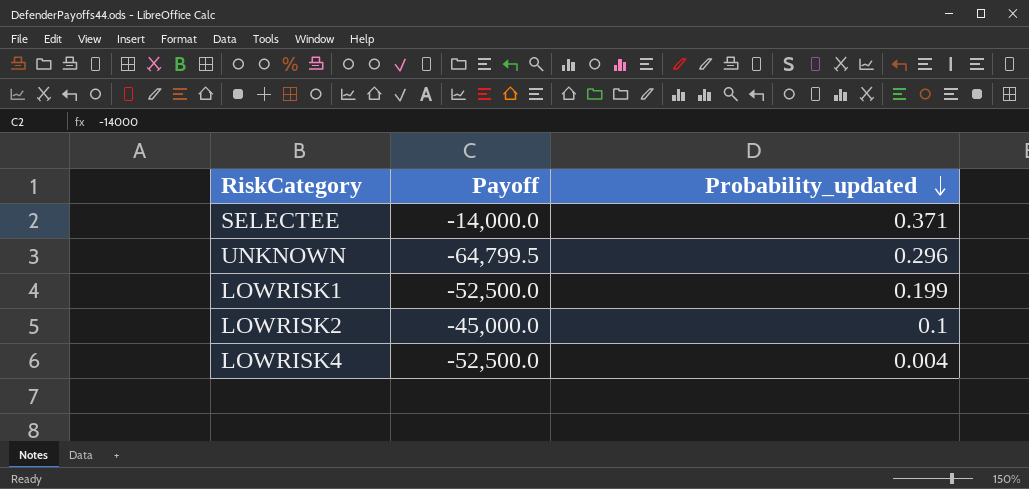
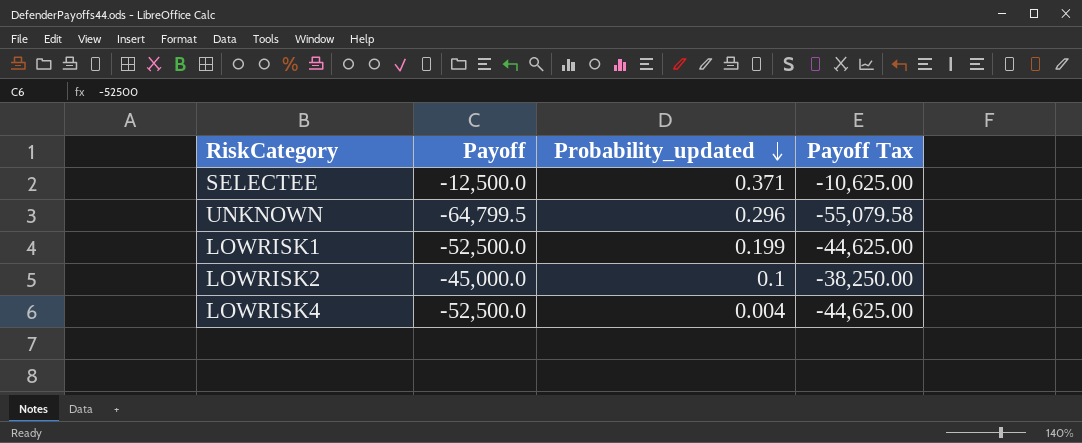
column Payoff Tax | formula: none -> [Payoff] * 0.85
SELECTEE | Payoff: -14,000.0 -> -12,500.0

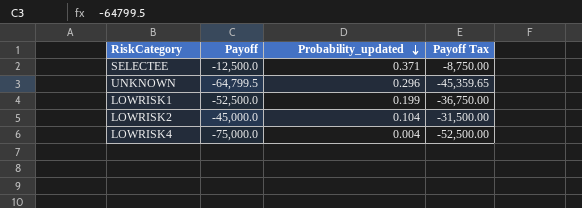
column Payoff Tax | formula: [Payoff] * 0.85 -> [Payoff] * 0.7
LOWRISK2 | Probability_updated: 0.1 -> 0.104
LOWRISK4 | Payoff: -52,500.0 -> -75,000.0

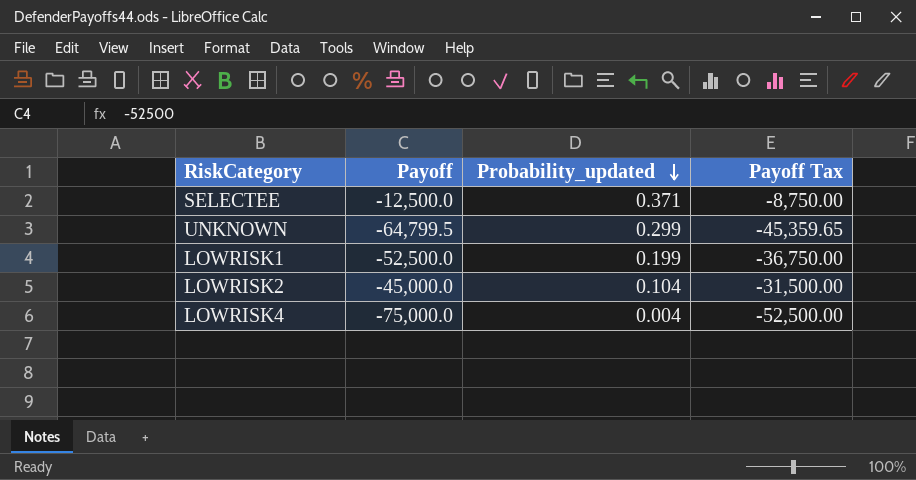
UNKNOWN | Probability_updated: 0.296 -> 0.299

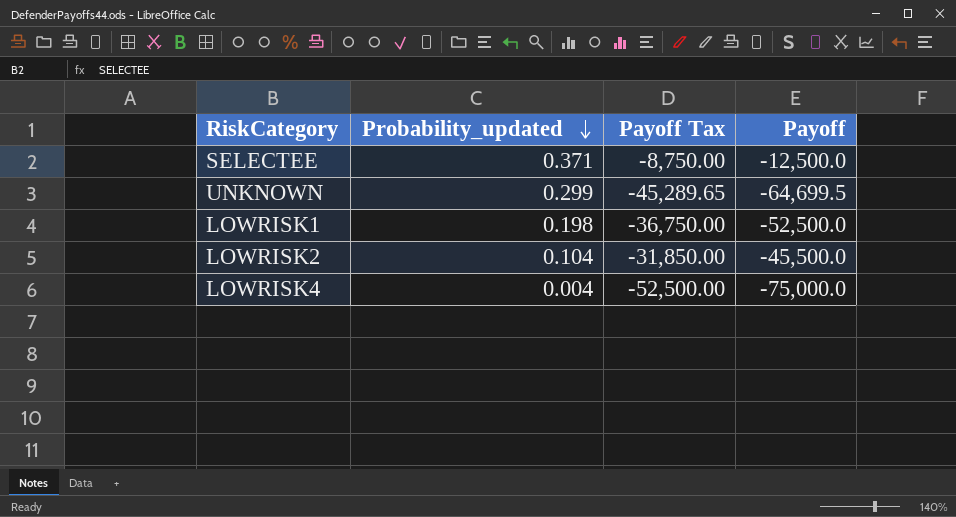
column Payoff | position: 2 -> 4
UNKNOWN | Payoff Tax: -45,359.65 -> -45,289.65
UNKNOWN | Payoff: -64,799.5 -> -64,699.5
LOWRISK1 | Probability_updated: 0.199 -> 0.198
LOWRISK2 | Payoff Tax: -31,500.00 -> -31,850.00
LOWRISK2 | Payoff: -45,000.0 -> -45,500.0

